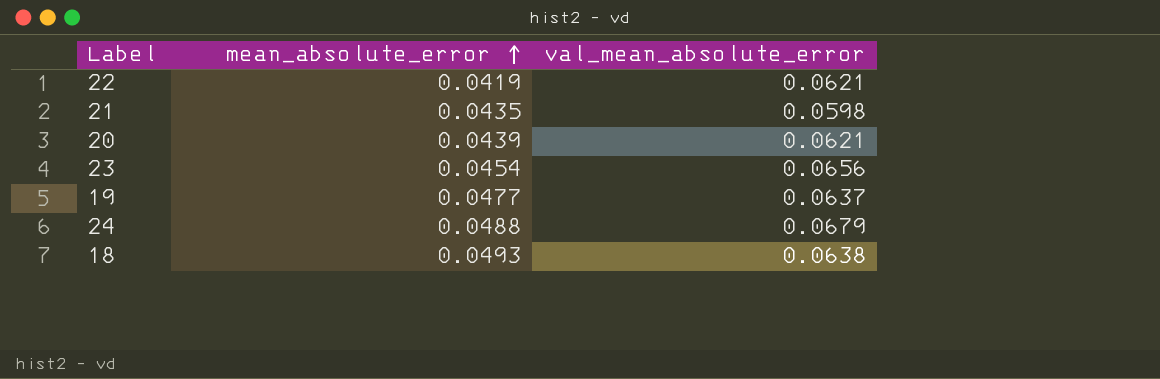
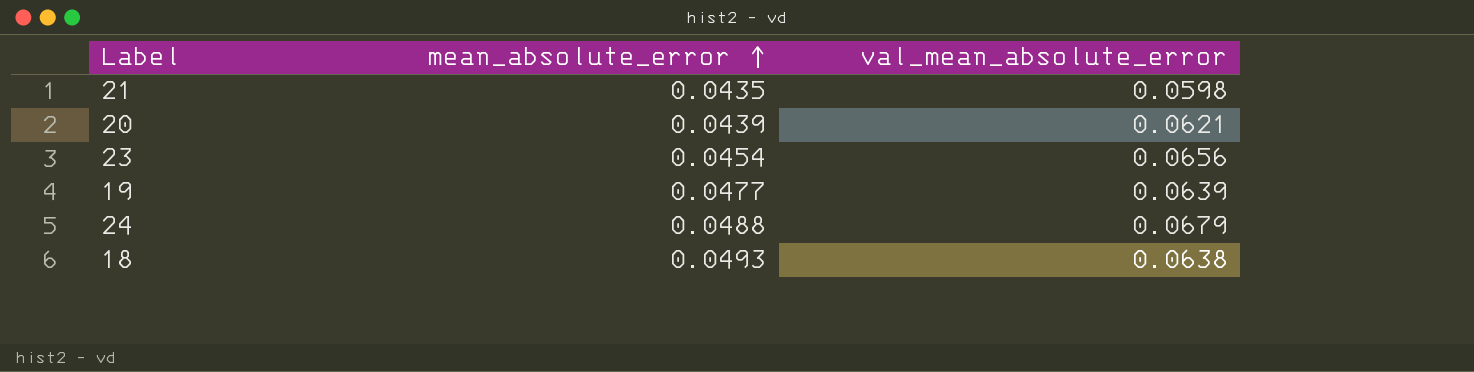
row 22: 0.0419 | 0.0621 -> none
19 | val_mean_absolute_error: 0.0637 -> 0.0639

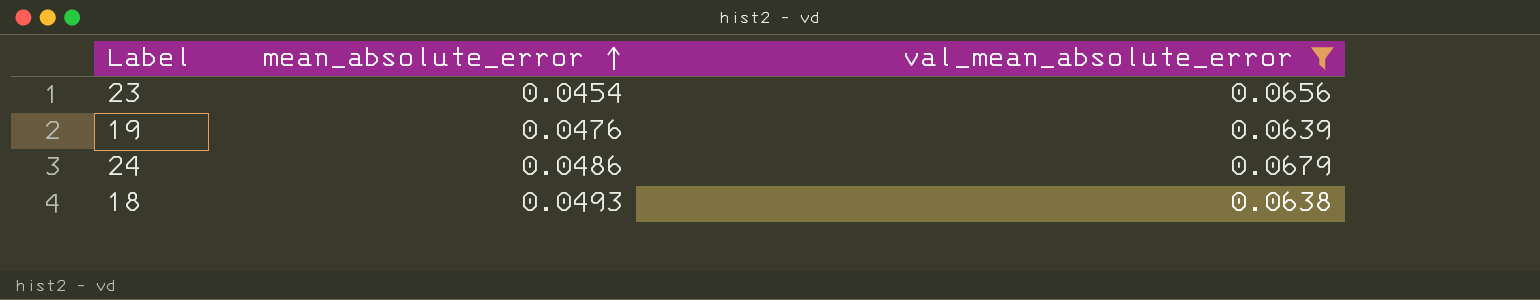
filter: none -> val_mean_absolute_error >= 0.0638
19 | mean_absolute_error: 0.0477 -> 0.0476
24 | mean_absolute_error: 0.0488 -> 0.0486

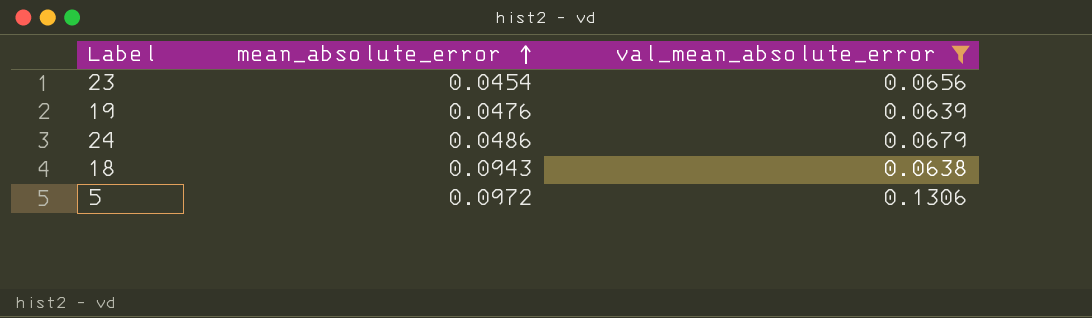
18 | mean_absolute_error: 0.0493 -> 0.0943
row 5: none -> 0.0972 | 0.1306

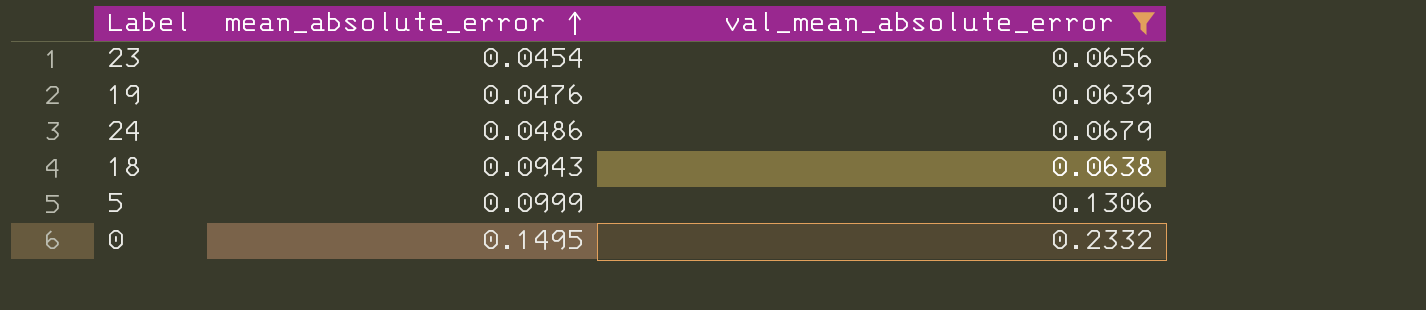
5 | mean_absolute_error: 0.0972 -> 0.0999
row 0: none -> 0.1495 | 0.2332

